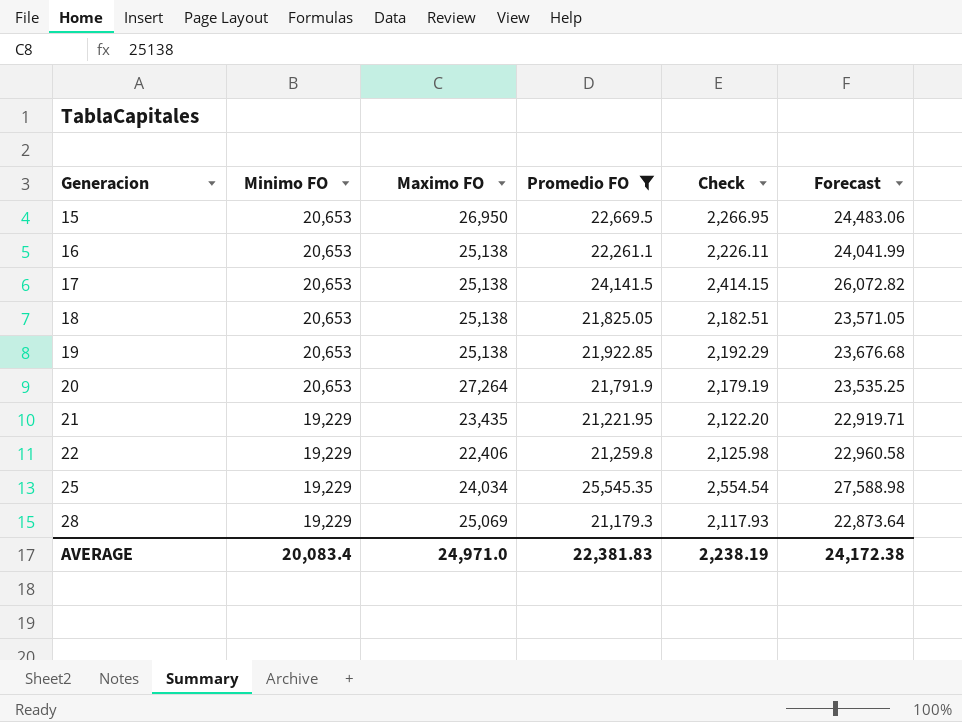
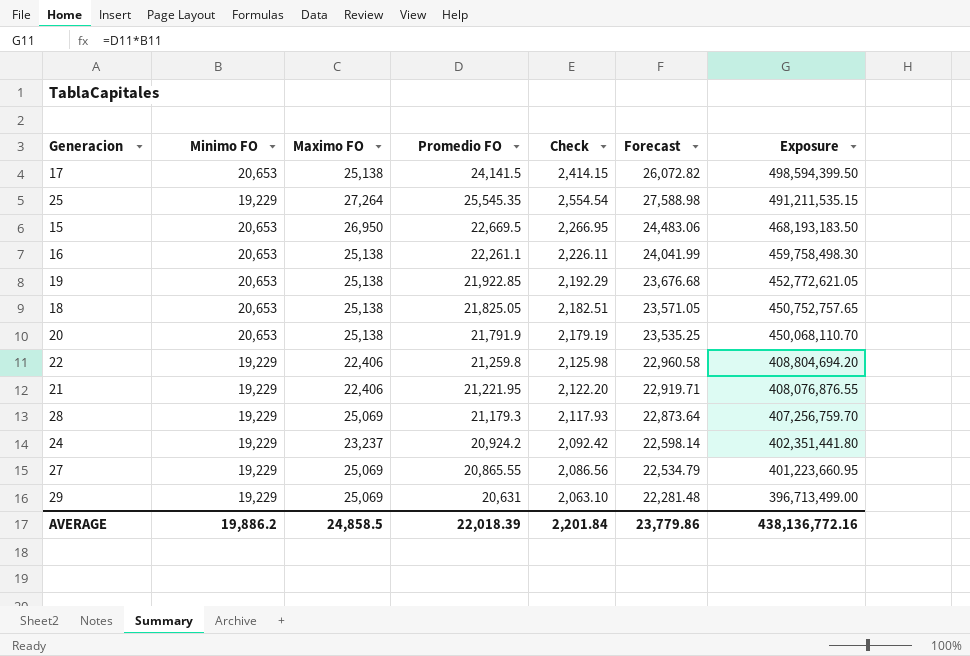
filter: Promedio FO >= 21,179.3 -> none
row order: Generacion ascending -> Exposure descending
column Exposure | formula: none -> [Minimo FO] * [Promedio FO]
25 | Maximo FO: 24,034 -> 27,264
20 | Maximo FO: 27,264 -> 25,138
21 | Maximo FO: 23,435 -> 22,406
AVERAGE | Minimo FO: 20,083.4 -> 19,886.2
AVERAGE | Maximo FO: 24,971.0 -> 24,858.5
AVERAGE | Promedio FO: 22,381.83 -> 22,018.39
AVERAGE | Check: 2,238.19 -> 2,201.84
AVERAGE | Forecast: 24,172.38 -> 23,779.86

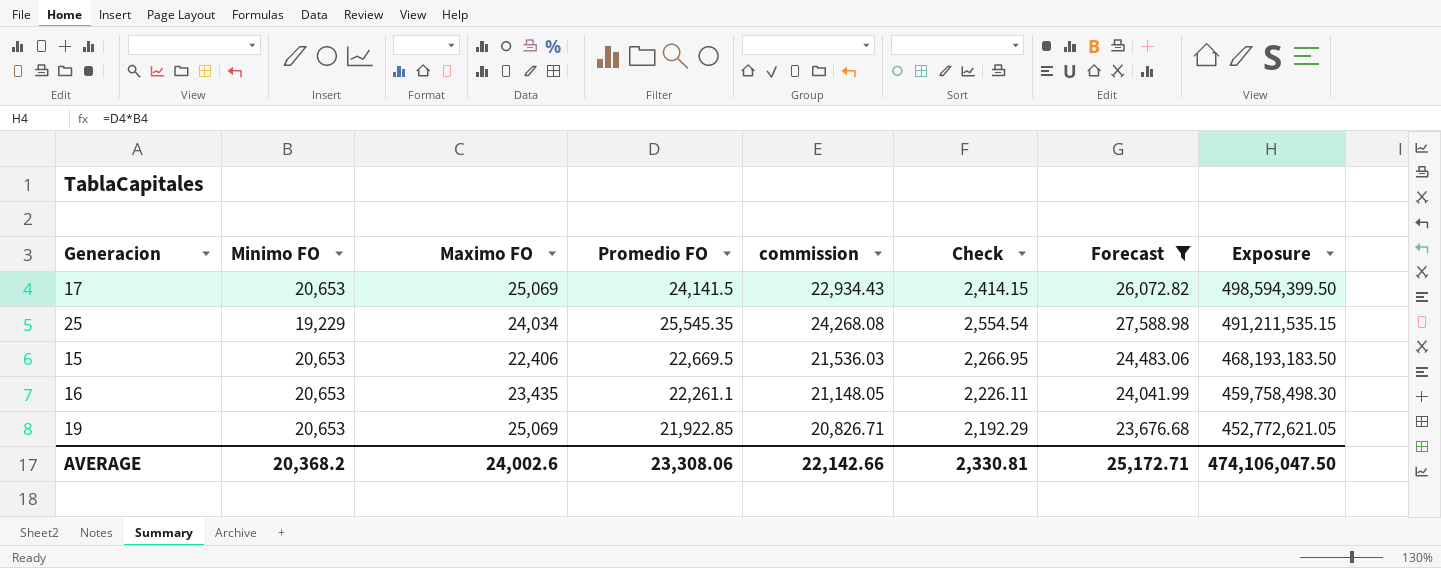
filter: none -> Forecast >= 23,676.68
column commission | formula: none -> [Promedio FO] * 0.95
17 | Maximo FO: 25,138 -> 25,069
25 | Maximo FO: 27,264 -> 24,034
15 | Maximo FO: 26,950 -> 22,406
16 | Maximo FO: 25,138 -> 23,435
19 | Maximo FO: 25,138 -> 25,069
AVERAGE | Minimo FO: 19,886.2 -> 20,368.2
AVERAGE | Maximo FO: 24,858.5 -> 24,002.6
AVERAGE | Promedio FO: 22,018.39 -> 23,308.06
AVERAGE | Check: 2,201.84 -> 2,330.81
AVERAGE | Forecast: 23,779.86 -> 25,172.71
AVERAGE | Exposure: 438,136,772.16 -> 474,106,047.50

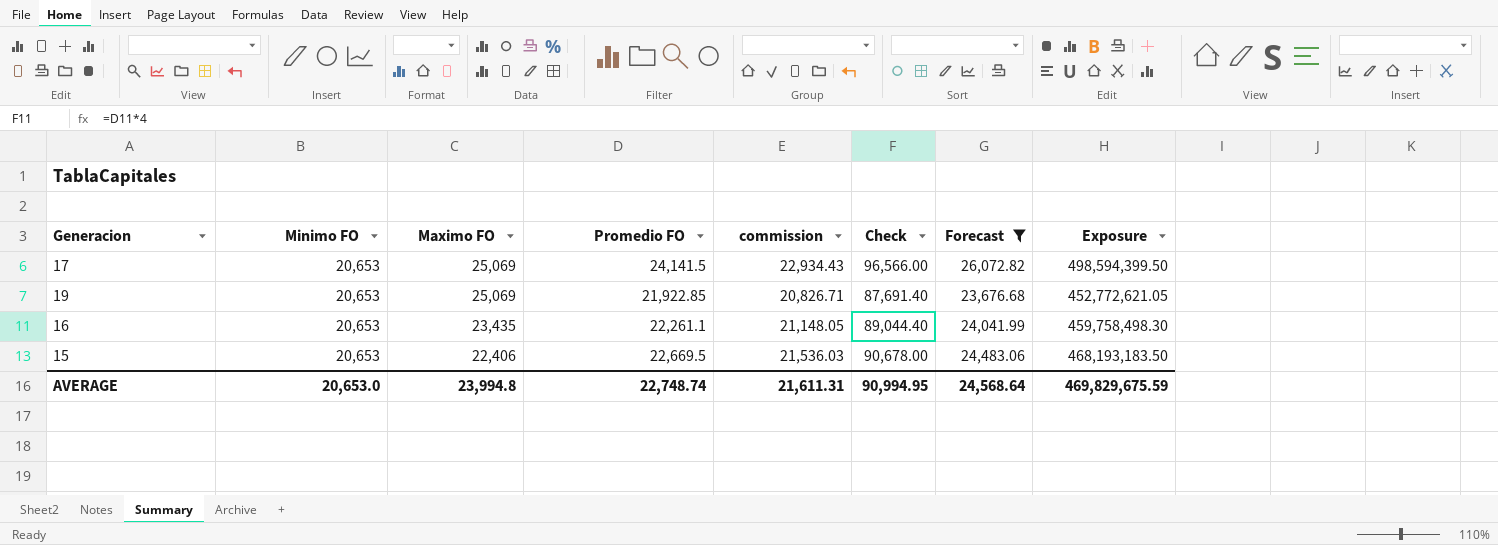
row order: Exposure descending -> Maximo FO descending
column Check | formula: [Promedio FO] * 0.1 -> [Promedio FO] * 4
row 25: 19,229 | 24,034 | 25,545.35 | 24,268.08 | 2,554.54 | 27,588.98 | 491,211,535.15 -> none
AVERAGE | Minimo FO: 20,368.2 -> 20,653.0
AVERAGE | Maximo FO: 24,002.6 -> 23,994.8
AVERAGE | Promedio FO: 23,308.06 -> 22,748.74
AVERAGE | commission: 22,142.66 -> 21,611.31
AVERAGE | Check: 2,330.81 -> 90,994.95
AVERAGE | Forecast: 25,172.71 -> 24,568.64
AVERAGE | Exposure: 474,106,047.50 -> 469,829,675.59

